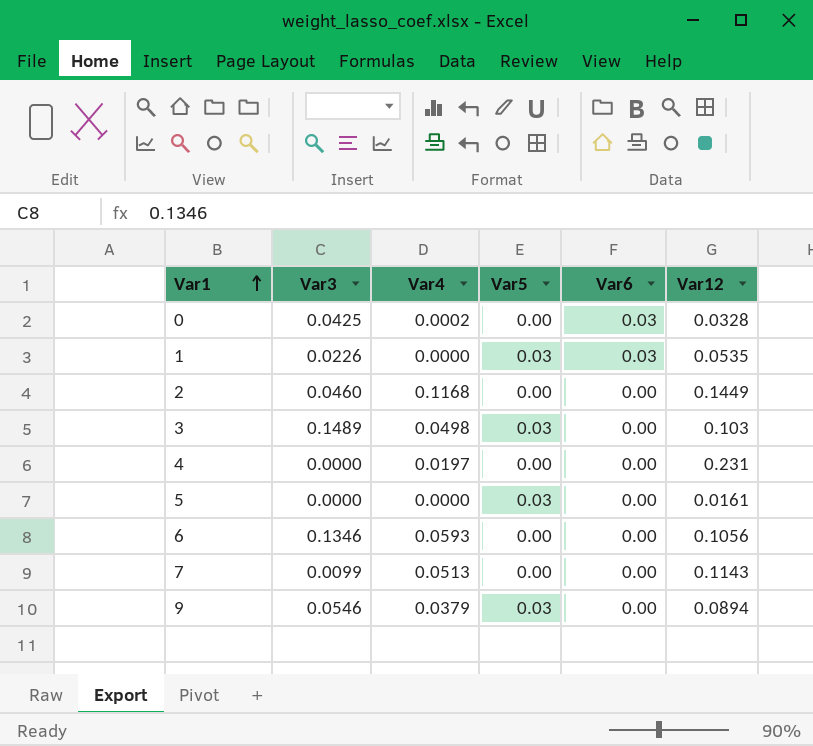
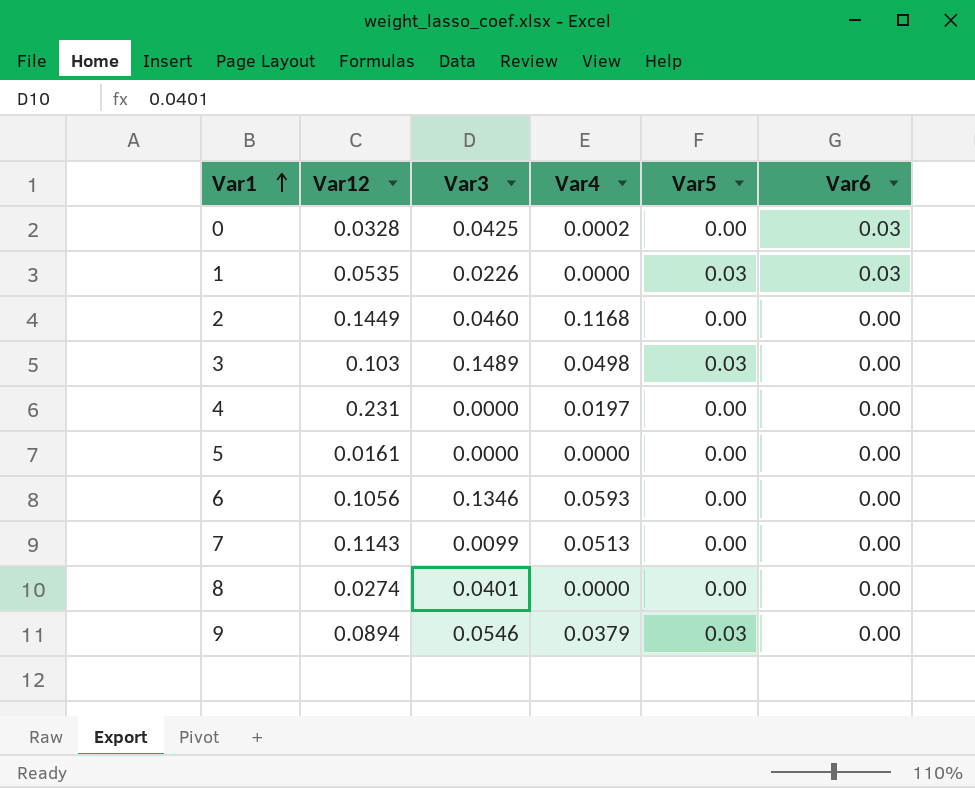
column Var12 | position: 6 -> 2
5 | Var5: 0.03 -> 0.00
row 8: none -> 0.0274 | 0.0401 | 0.0000 | 0.00 | 0.00

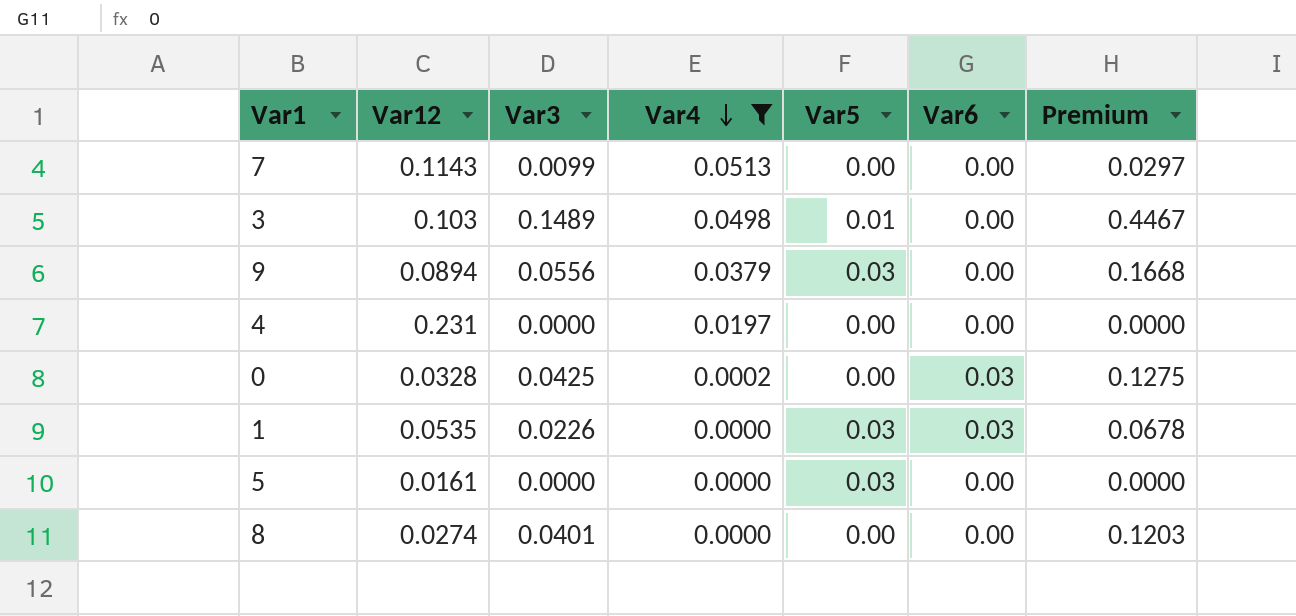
filter: none -> Var4 <= 0.0513
row order: Var1 ascending -> Var4 descending
column Premium | formula: none -> [Var3] * 3
3 | Var5: 0.03 -> 0.01
9 | Var3: 0.0546 -> 0.0556
5 | Var5: 0.00 -> 0.03

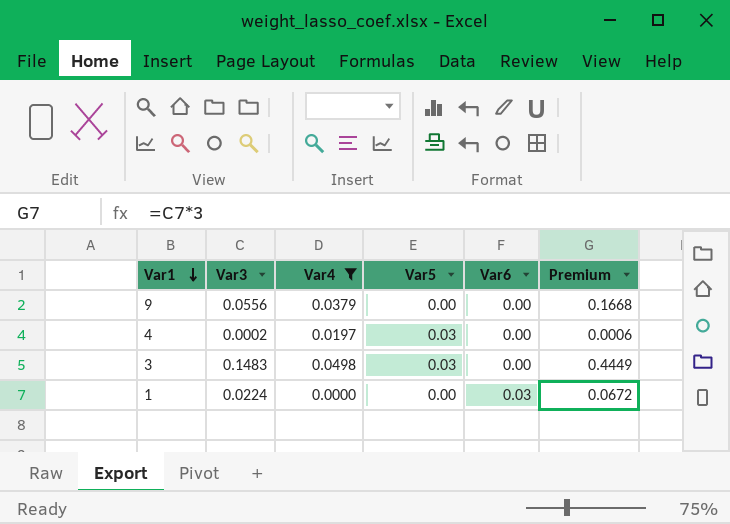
row order: Var4 descending -> Var1 descending
column Var12 | position: 2 -> none
row 7: 0.1143 | 0.0099 | 0.0513 | 0.00 | 0.00 | 0.0297 -> none
row 0: 0.0328 | 0.0425 | 0.0002 | 0.00 | 0.03 | 0.1275 -> none
row 5: 0.0161 | 0.0000 | 0.0000 | 0.03 | 0.00 | 0.0000 -> none
row 8: 0.0274 | 0.0401 | 0.0000 | 0.00 | 0.00 | 0.1203 -> none
9 | Var5: 0.03 -> 0.00
4 | Var3: 0.0000 -> 0.0002
4 | Var5: 0.00 -> 0.03
4 | Premium: 0.0000 -> 0.0006
3 | Var3: 0.1489 -> 0.1483
3 | Var5: 0.01 -> 0.03
3 | Premium: 0.4467 -> 0.4449
1 | Var3: 0.0226 -> 0.0224
1 | Var5: 0.03 -> 0.00
1 | Premium: 0.0678 -> 0.0672

